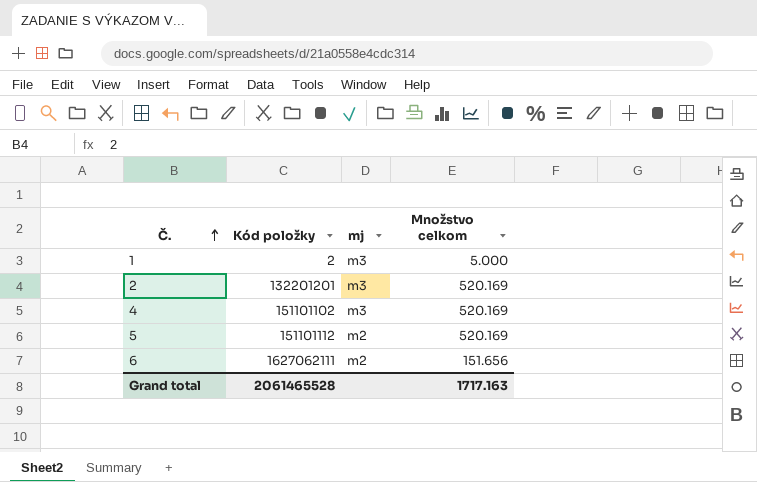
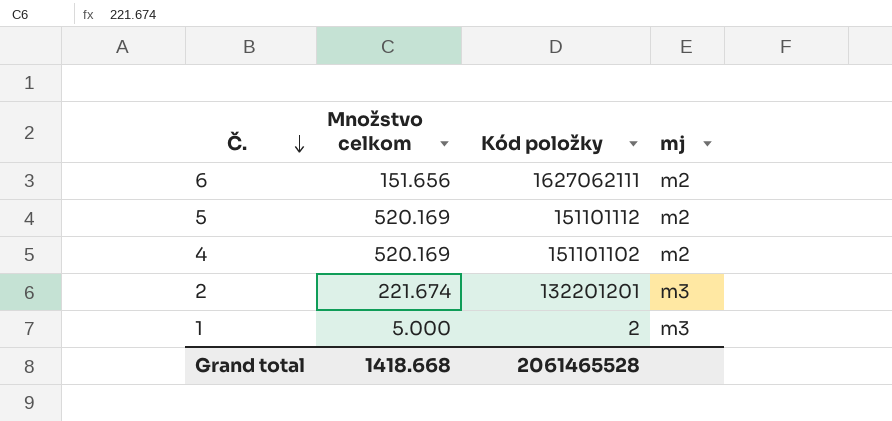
row order: Č. ascending -> Č. descending
column Množstvo celkom | position: 4 -> 2
4 | mj: m3 -> m2
2 | Množstvo celkom: 520.169 -> 221.674
Grand total | Množstvo celkom: 1717.163 -> 1418.668

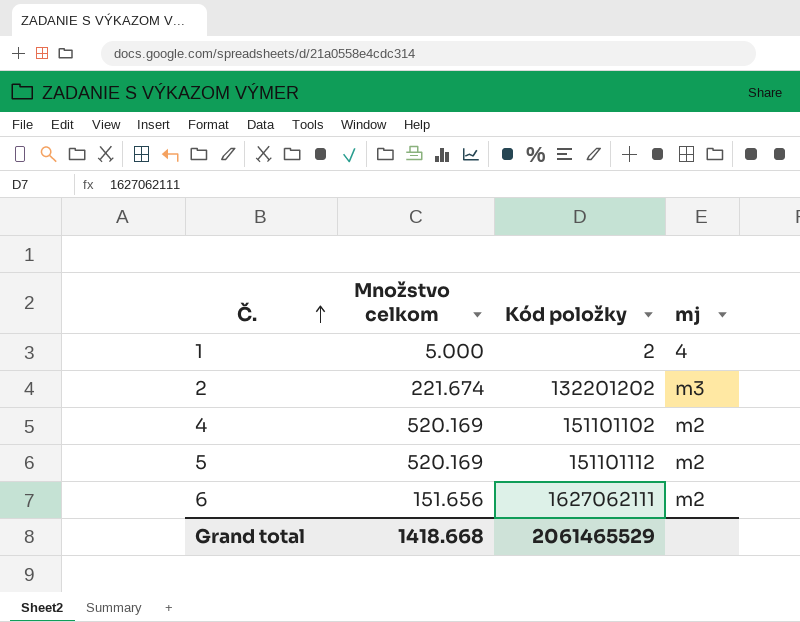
row order: Č. descending -> Č. ascending
1 | mj: m3 -> 4
2 | Kód položky: 132201201 -> 132201202
Grand total | Kód položky: 2061465528 -> 2061465529

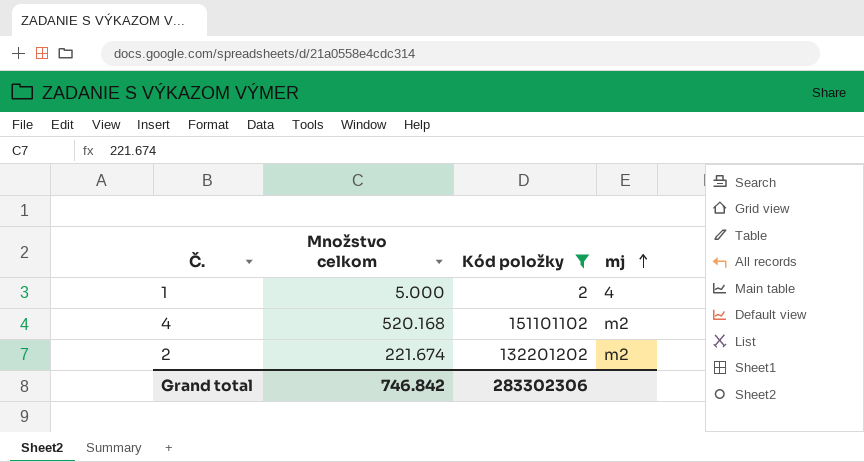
filter: none -> Kód položky <= 151101102
row order: Č. ascending -> mj ascending
4 | Množstvo celkom: 520.169 -> 520.168
2 | mj: m3 -> m2
Grand total | Množstvo celkom: 1418.668 -> 746.842
Grand total | Kód položky: 2061465529 -> 283302306

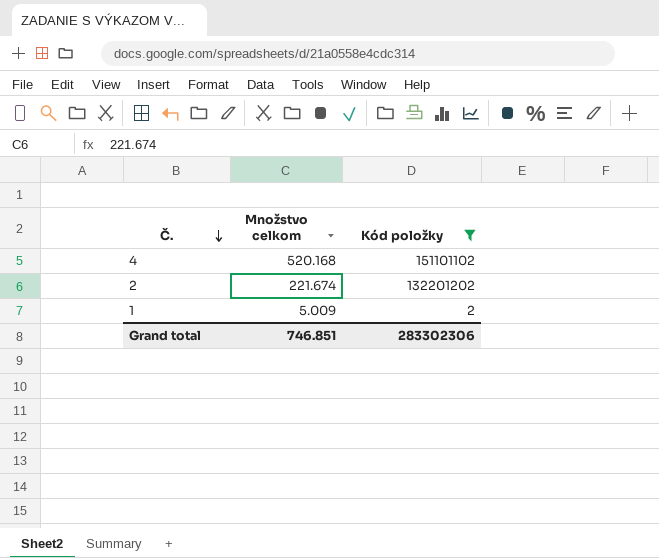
row order: mj ascending -> Č. descending
column mj | position: 4 -> none
1 | Množstvo celkom: 5.000 -> 5.009
Grand total | Množstvo celkom: 746.842 -> 746.851

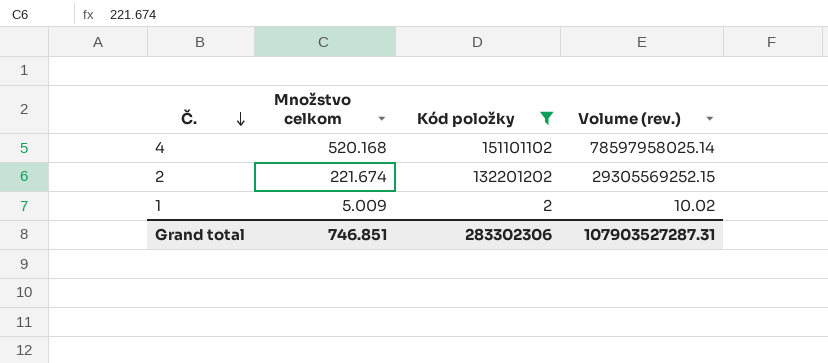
column Volume (rev.) | formula: none -> [Množstvo celkom] * [Kód položky]

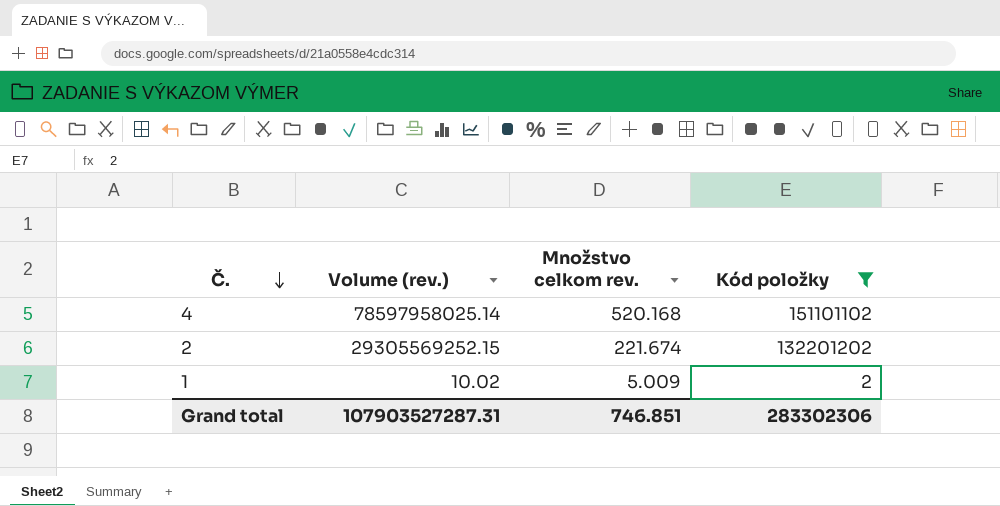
column Volume (rev.) | position: 4 -> 2
column name: Množstvo celkom -> Množstvo celkom rev.

